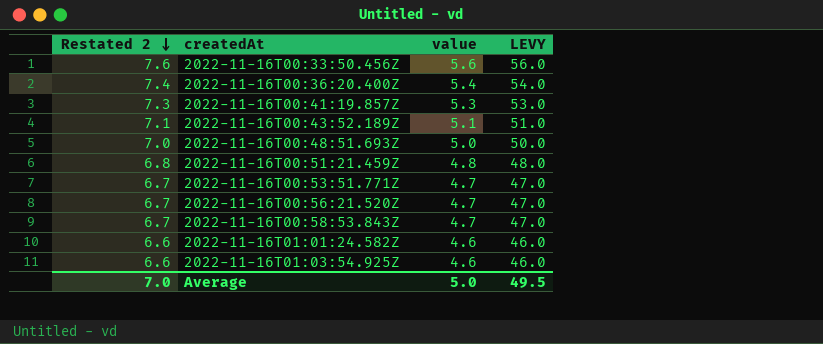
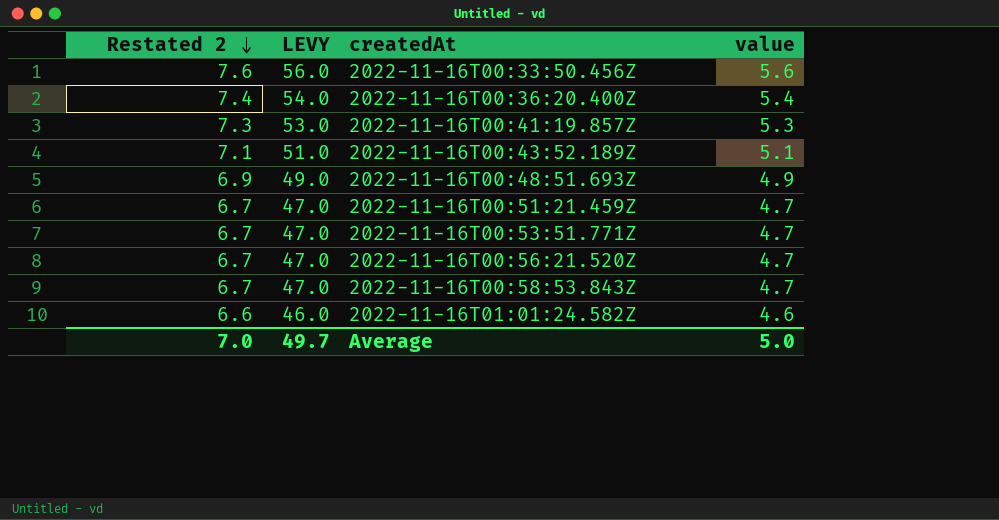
column LEVY | position: 4 -> 2
row 2022-11-16T01:03:54.925Z: 6.6 | 4.6 | 46.0 -> none
2022-11-16T00:48:51.693Z | Restated 2: 7.0 -> 6.9
2022-11-16T00:48:51.693Z | LEVY: 50.0 -> 49.0
2022-11-16T00:48:51.693Z | value: 5.0 -> 4.9
2022-11-16T00:51:21.459Z | Restated 2: 6.8 -> 6.7
2022-11-16T00:51:21.459Z | LEVY: 48.0 -> 47.0
2022-11-16T00:51:21.459Z | value: 4.8 -> 4.7
Average | LEVY: 49.5 -> 49.7

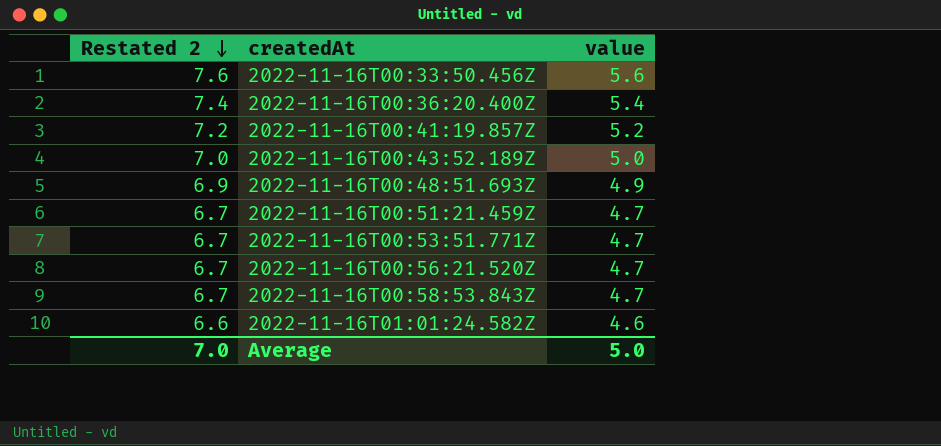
column LEVY | formula: [value] * 10 -> none
2022-11-16T00:41:19.857Z | Restated 2: 7.3 -> 7.2
2022-11-16T00:41:19.857Z | value: 5.3 -> 5.2
2022-11-16T00:43:52.189Z | Restated 2: 7.1 -> 7.0
2022-11-16T00:43:52.189Z | value: 5.1 -> 5.0

